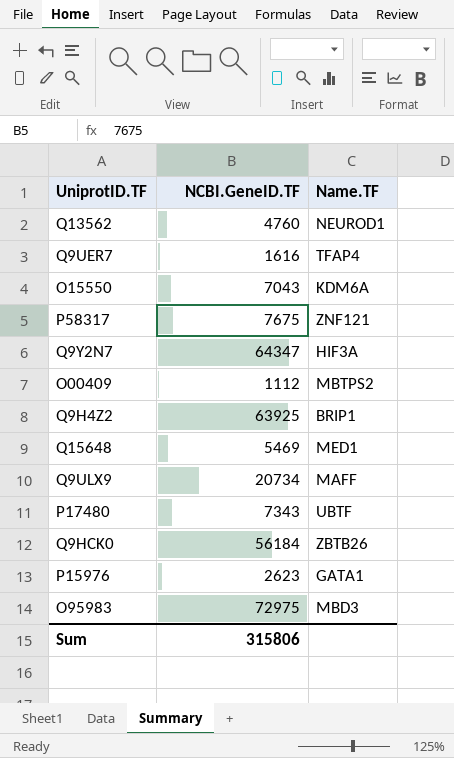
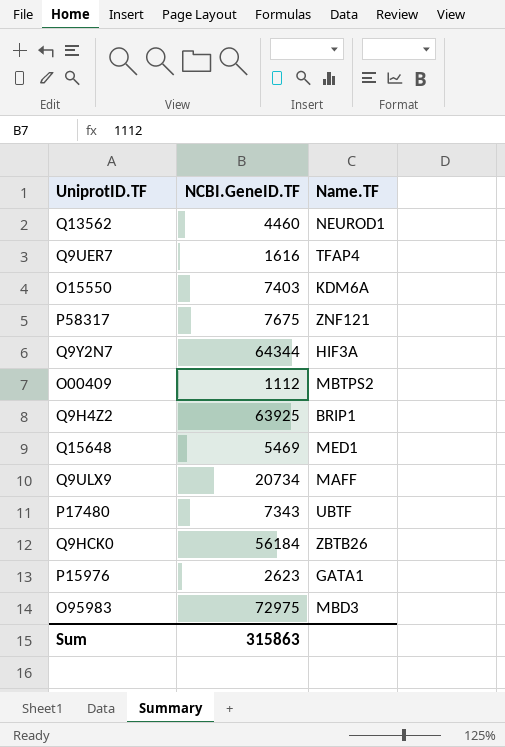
Q13562 | NCBI.GeneID.TF: 4760 -> 4460
O15550 | NCBI.GeneID.TF: 7043 -> 7403
Q9Y2N7 | NCBI.GeneID.TF: 64347 -> 64344
Sum | NCBI.GeneID.TF: 315806 -> 315863

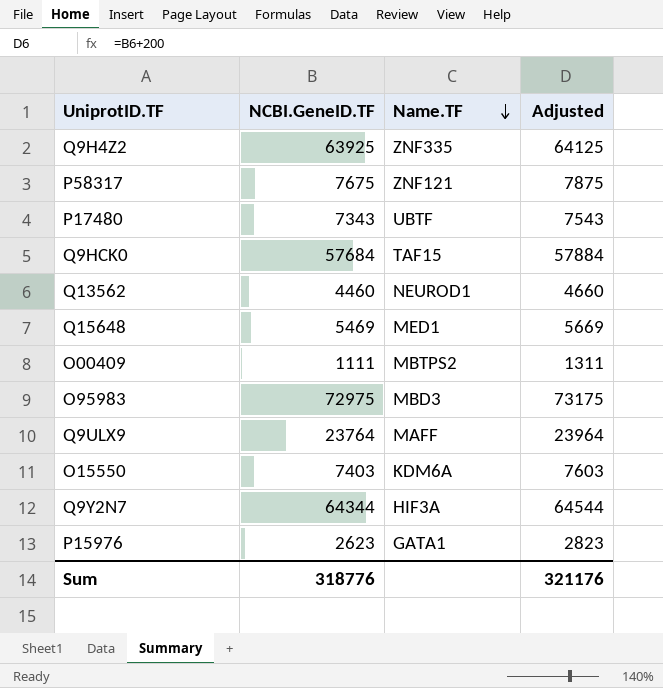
row order: none -> Name.TF descending
column Adjusted | formula: none -> [NCBI.GeneID.TF] + 200
row Q9UER7: 1616 | TFAP4 -> none
Q9H4Z2 | Name.TF: BRIP1 -> ZNF335
Q9HCK0 | NCBI.GeneID.TF: 56184 -> 57684
Q9HCK0 | Name.TF: ZBTB26 -> TAF15
O00409 | NCBI.GeneID.TF: 1112 -> 1111
Q9ULX9 | NCBI.GeneID.TF: 20734 -> 23764
Sum | NCBI.GeneID.TF: 315863 -> 318776

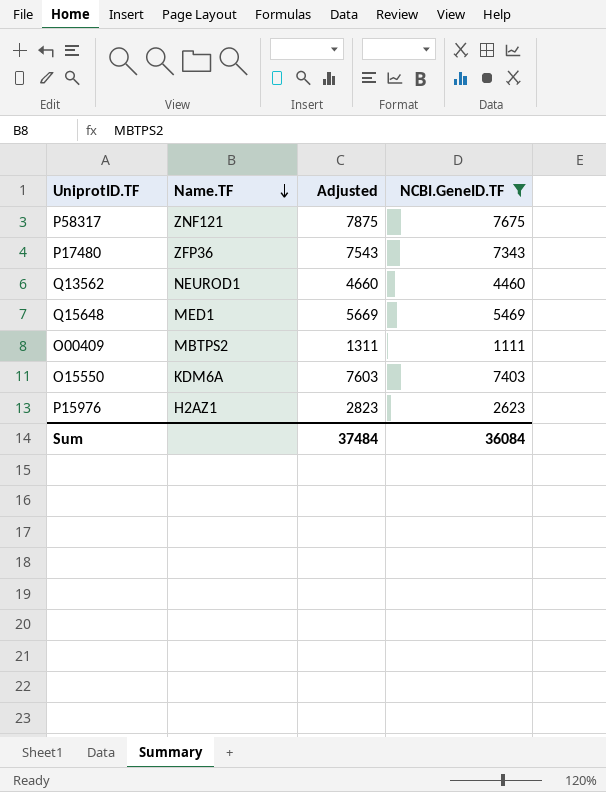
filter: none -> NCBI.GeneID.TF <= 7675
column NCBI.GeneID.TF | position: 2 -> 4
P17480 | Name.TF: UBTF -> ZFP36
P15976 | Name.TF: GATA1 -> H2AZ1
Sum | Adjusted: 321176 -> 37484
Sum | NCBI.GeneID.TF: 318776 -> 36084

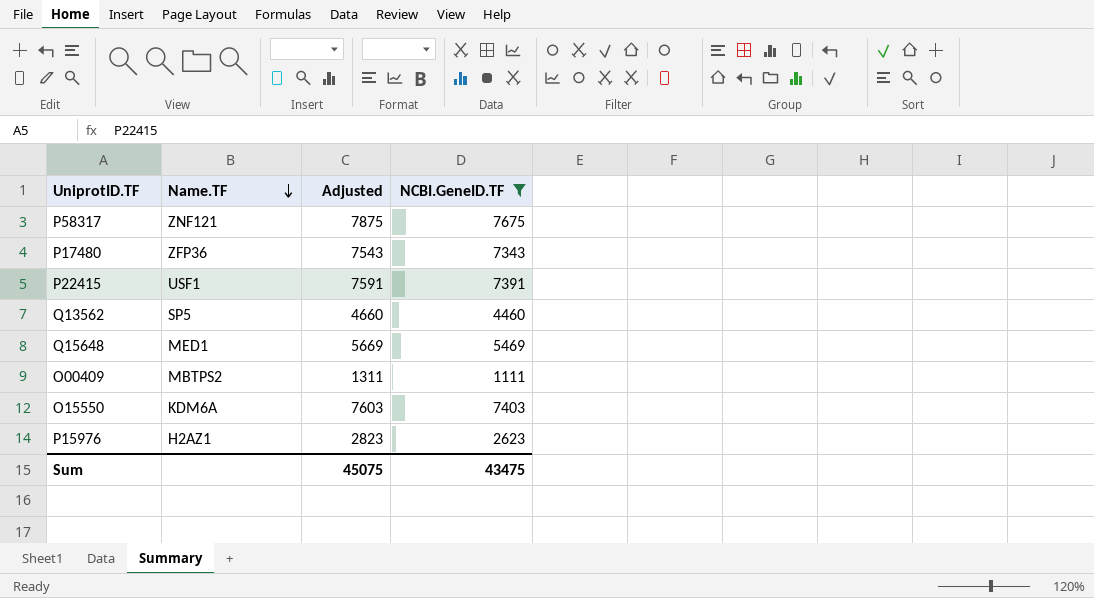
row P22415: none -> USF1 | 7591 | 7391
Q13562 | Name.TF: NEUROD1 -> SP5
Sum | Adjusted: 37484 -> 45075
Sum | NCBI.GeneID.TF: 36084 -> 43475

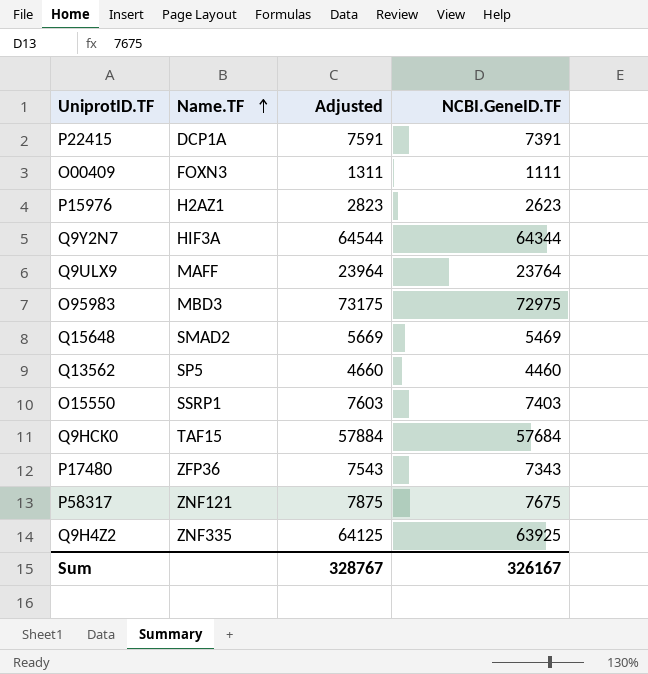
filter: NCBI.GeneID.TF <= 7675 -> none
row order: Name.TF descending -> Name.TF ascending
P22415 | Name.TF: USF1 -> DCP1A
O00409 | Name.TF: MBTPS2 -> FOXN3
Q15648 | Name.TF: MED1 -> SMAD2
O15550 | Name.TF: KDM6A -> SSRP1
Sum | Adjusted: 45075 -> 328767
Sum | NCBI.GeneID.TF: 43475 -> 326167

